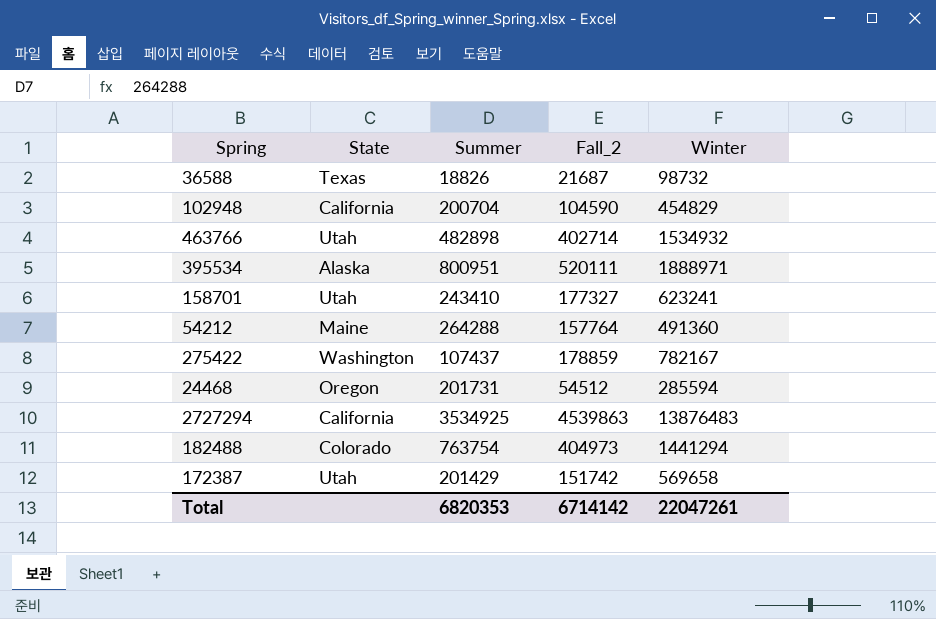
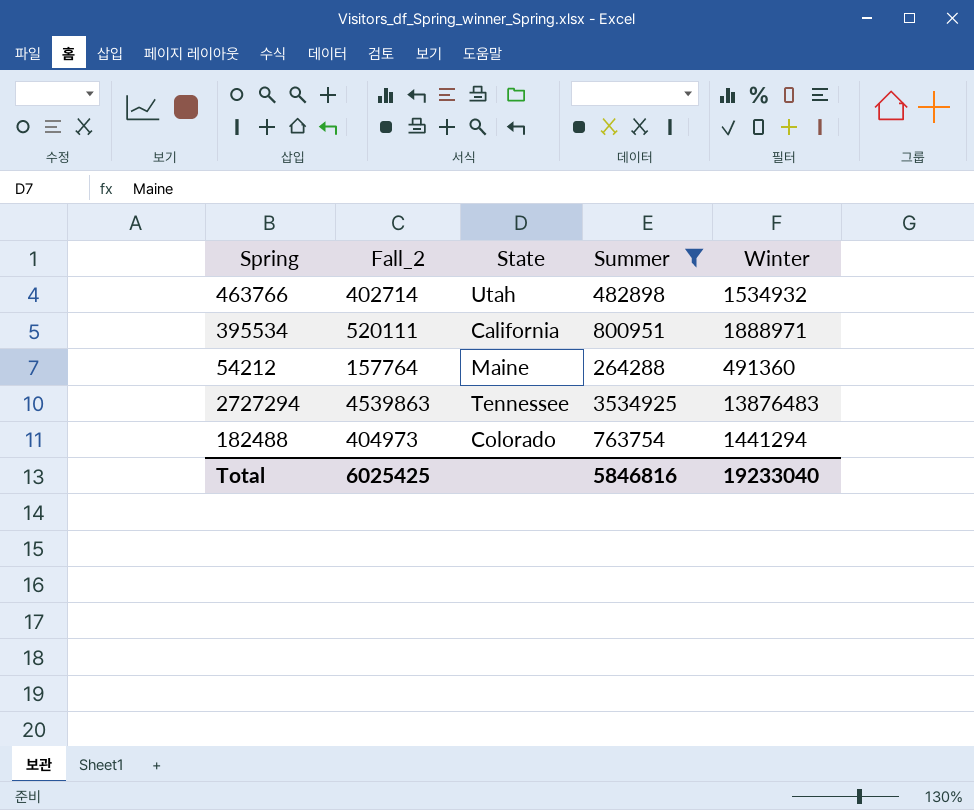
filter: none -> Summer >= 264288
column Fall_2 | position: 4 -> 2
395534 | State: Alaska -> California
2727294 | State: California -> Tennessee
Total | Fall_2: 6714142 -> 6025425
Total | Summer: 6820353 -> 5846816
Total | Winter: 22047261 -> 19233040

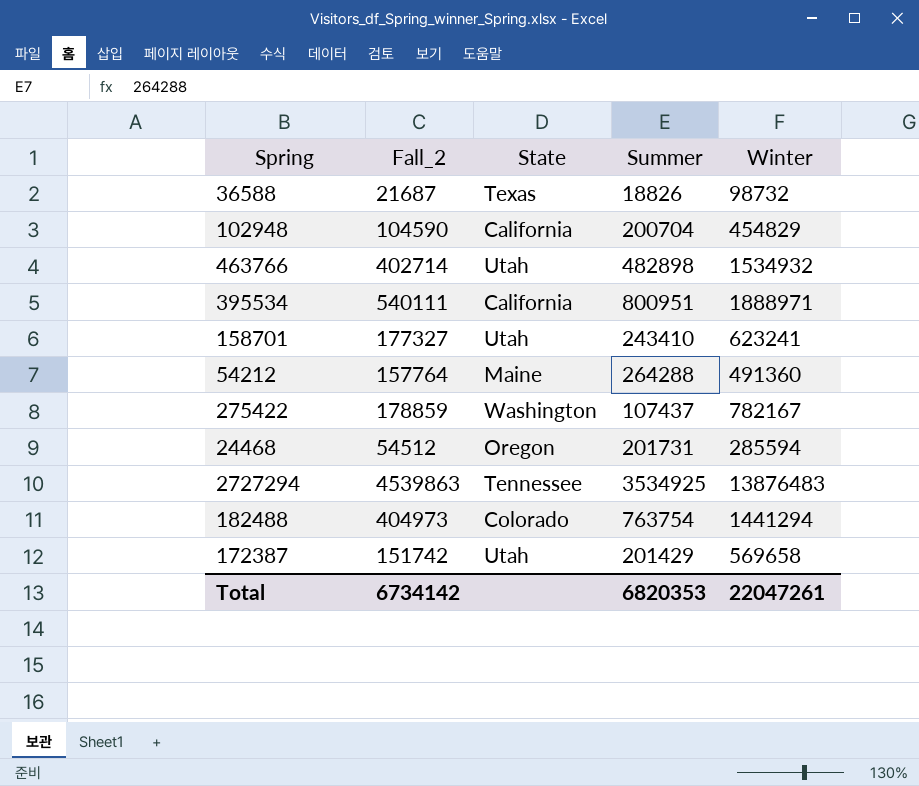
filter: Summer >= 264288 -> none
395534 | Fall_2: 520111 -> 540111
Total | Fall_2: 6025425 -> 6734142
Total | Summer: 5846816 -> 6820353
Total | Winter: 19233040 -> 22047261

